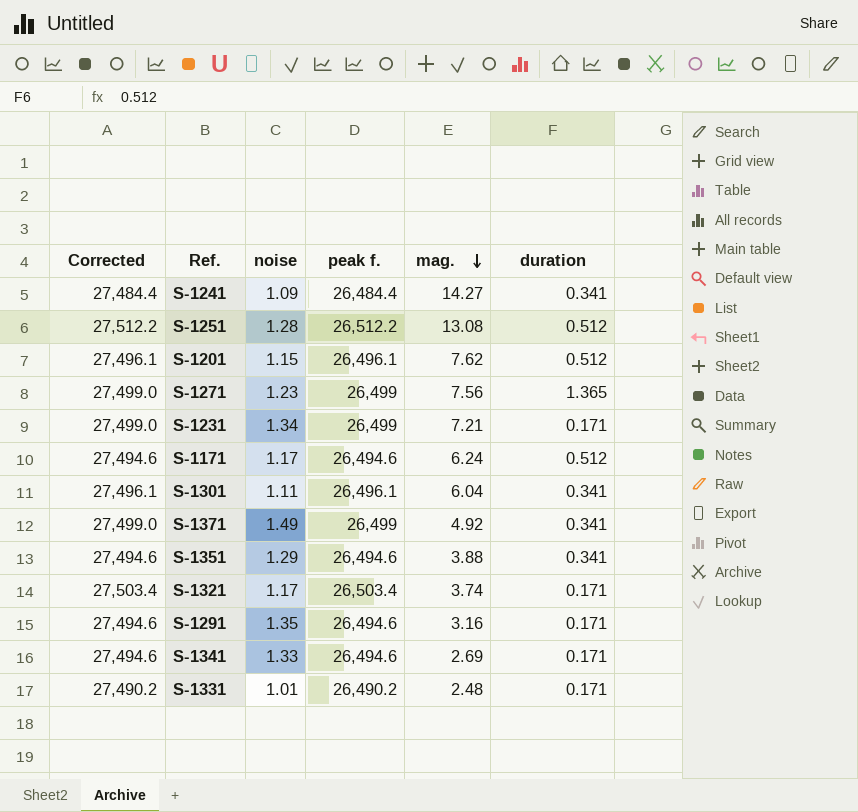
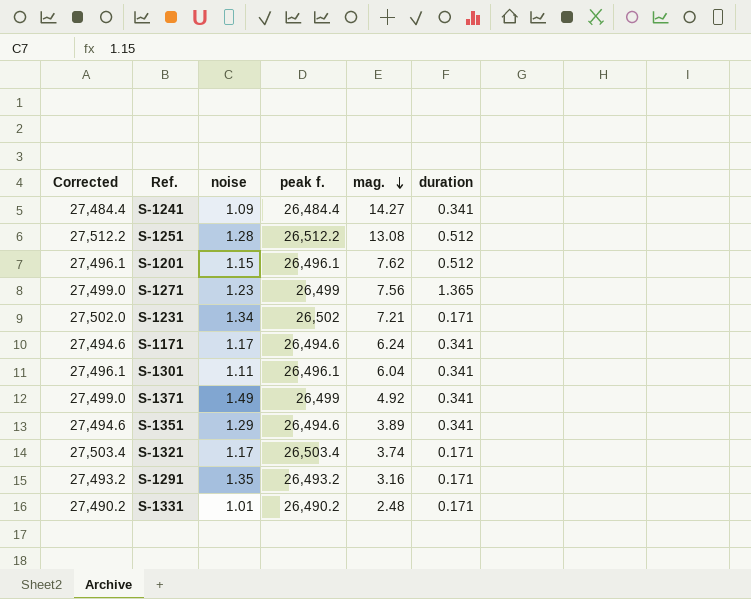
row S-1341: 27,494.6 | 1.33 | 26,494.6 | 2.69 | 0.171 -> none
S-1231 | Corrected: 27,499.0 -> 27,502.0
S-1231 | peak f.: 26,499 -> 26,502
S-1171 | duration: 0.512 -> 0.341
S-1351 | mag.: 3.88 -> 3.89
S-1291 | Corrected: 27,494.6 -> 27,493.2
S-1291 | peak f.: 26,494.6 -> 26,493.2

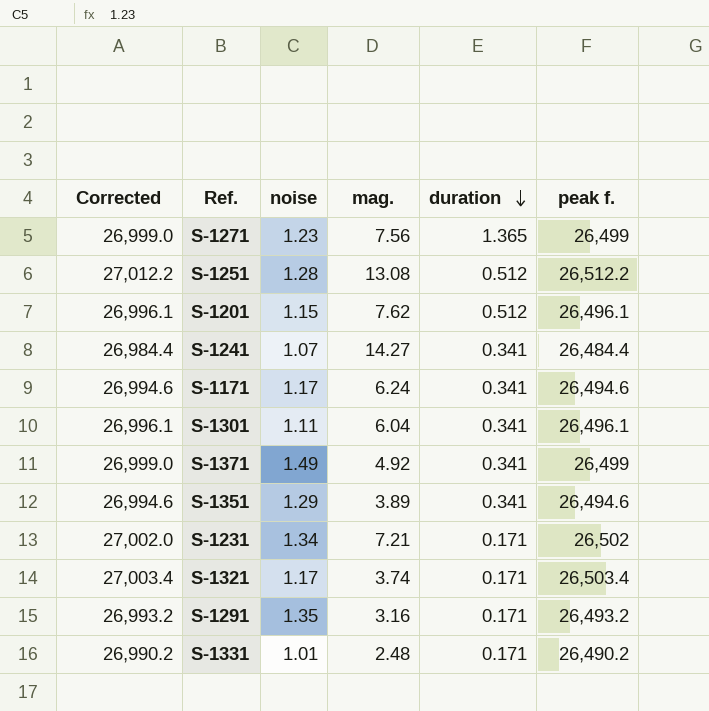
row order: mag. descending -> duration descending
column Corrected | formula: [peak f.] + 1000 -> [peak f.] + 500
column peak f. | position: 4 -> 6
S-1241 | noise: 1.09 -> 1.07

